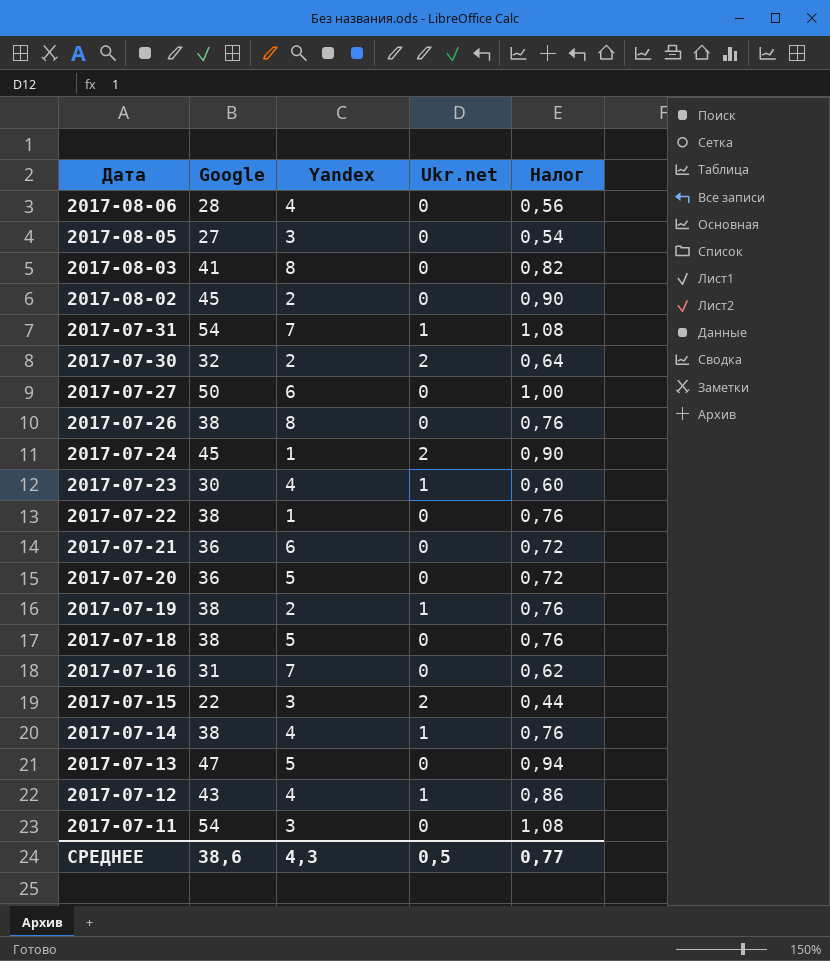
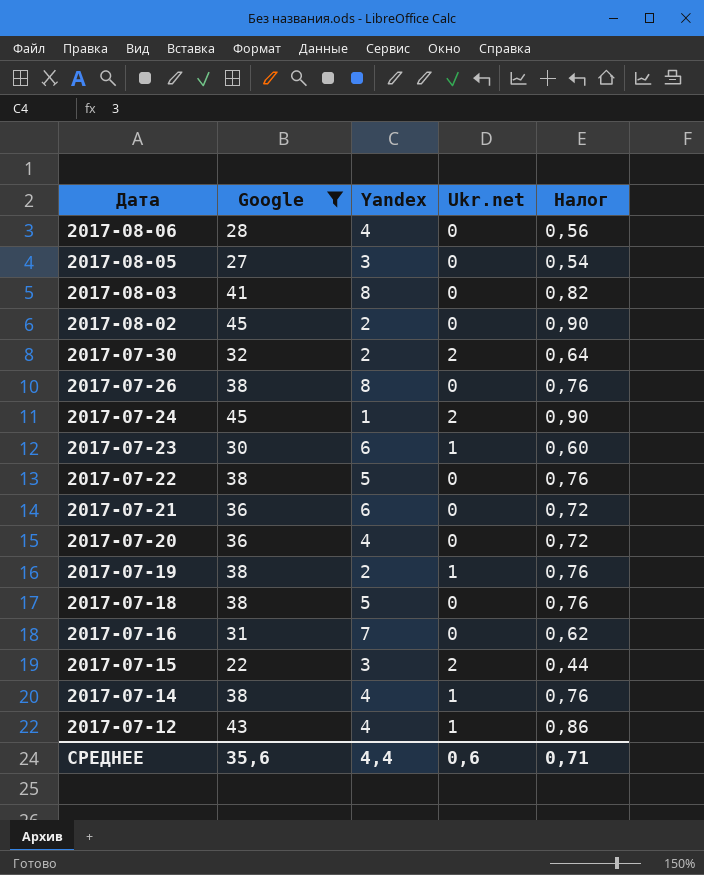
filter: none -> Google <= 45
2017-07-23 | Yandex: 4 -> 6
2017-07-22 | Yandex: 1 -> 5
2017-07-20 | Yandex: 5 -> 4
СРЕДНЕЕ | Google: 38,6 -> 35,6
СРЕДНЕЕ | Yandex: 4,3 -> 4,4
СРЕДНЕЕ | Ukr.net: 0,5 -> 0,6
СРЕДНЕЕ | Налог: 0,77 -> 0,71

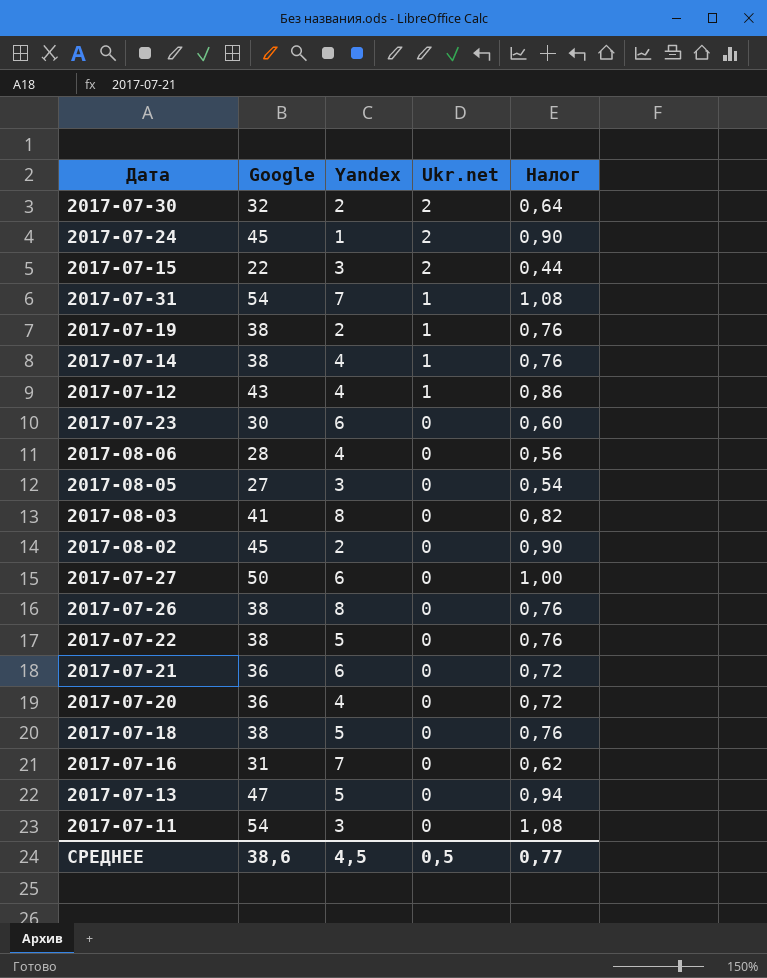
filter: Google <= 45 -> none
row order: Дата descending -> Ukr.net descending
2017-07-23 | Ukr.net: 1 -> 0
СРЕДНЕЕ | Google: 35,6 -> 38,6
СРЕДНЕЕ | Yandex: 4,4 -> 4,5
СРЕДНЕЕ | Ukr.net: 0,6 -> 0,5
СРЕДНЕЕ | Налог: 0,71 -> 0,77

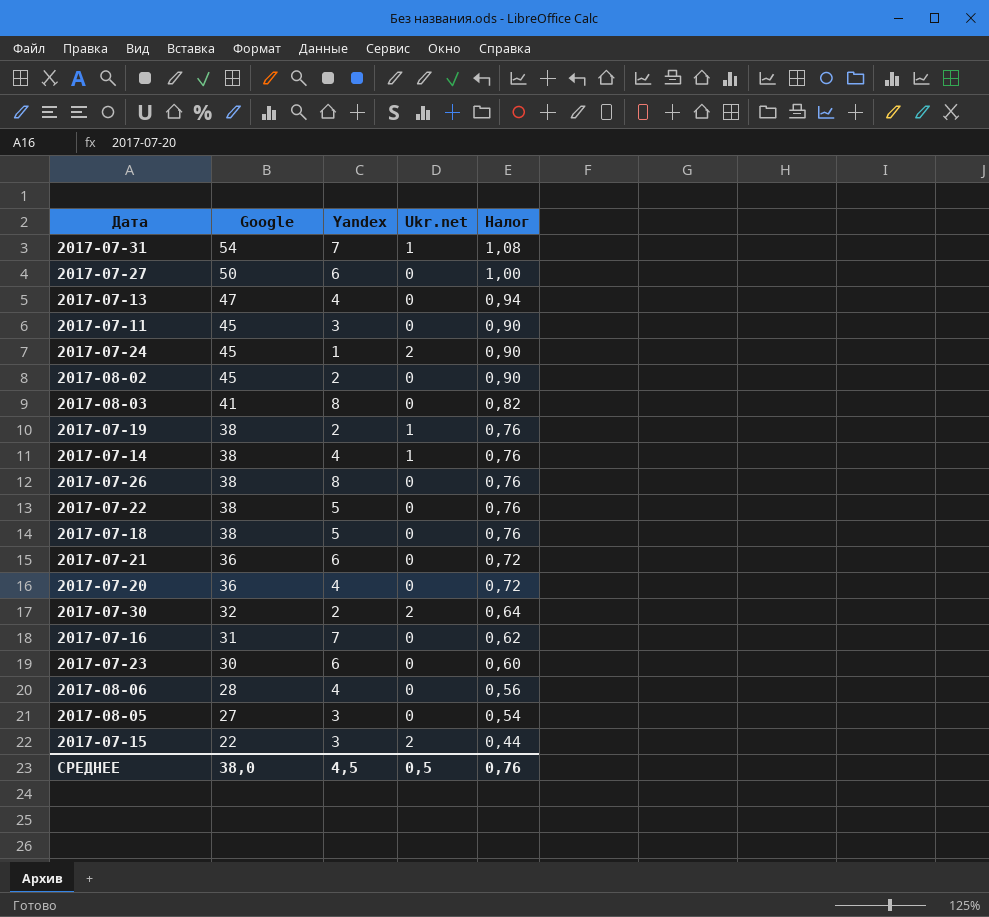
row order: Ukr.net descending -> Google descending
row 2017-07-12: 43 | 4 | 1 | 0,86 -> none
2017-07-13 | Yandex: 5 -> 4
2017-07-11 | Google: 54 -> 45
2017-07-11 | Налог: 1,08 -> 0,90
СРЕДНЕЕ | Google: 38,6 -> 38,0
СРЕДНЕЕ | Налог: 0,77 -> 0,76

